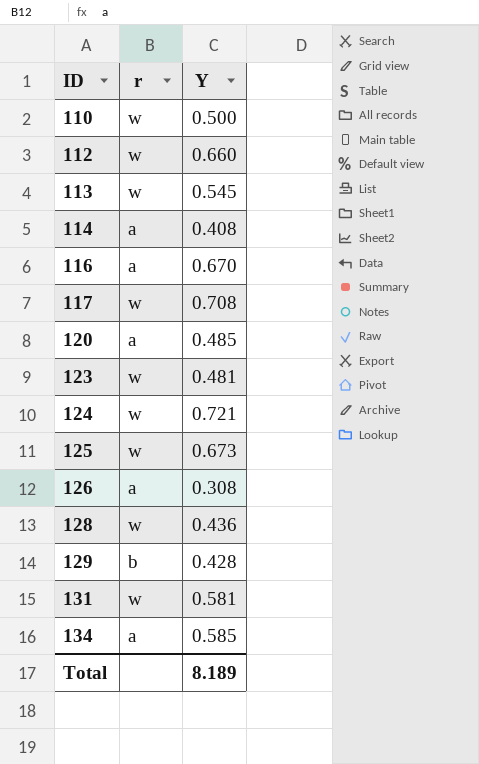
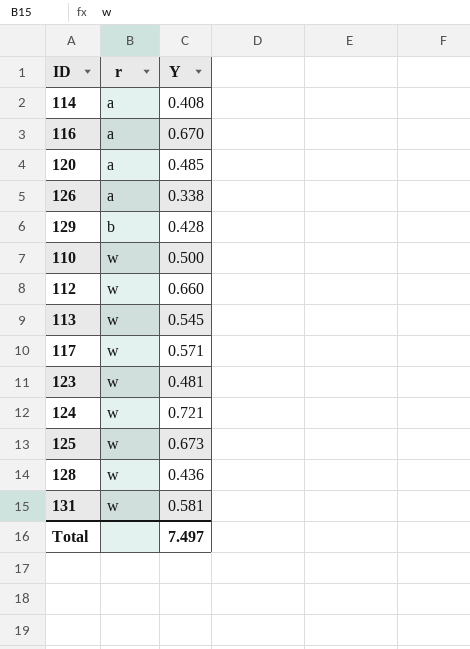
row order: ID ascending -> r ascending
row 134: a | 0.585 -> none
126 | Y: 0.308 -> 0.338
117 | Y: 0.708 -> 0.571
Total | Y: 8.189 -> 7.497

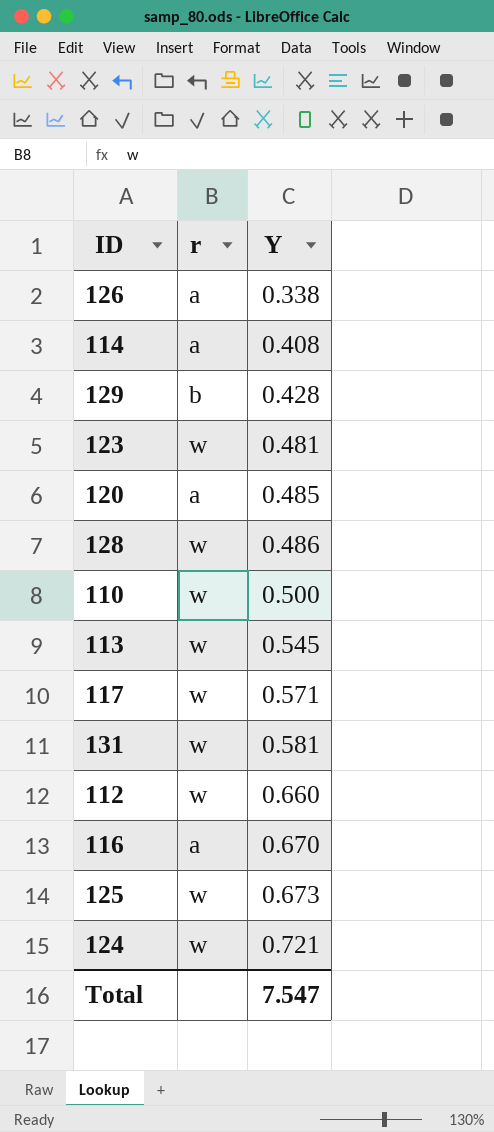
row order: r ascending -> Y ascending
128 | Y: 0.436 -> 0.486
Total | Y: 7.497 -> 7.547

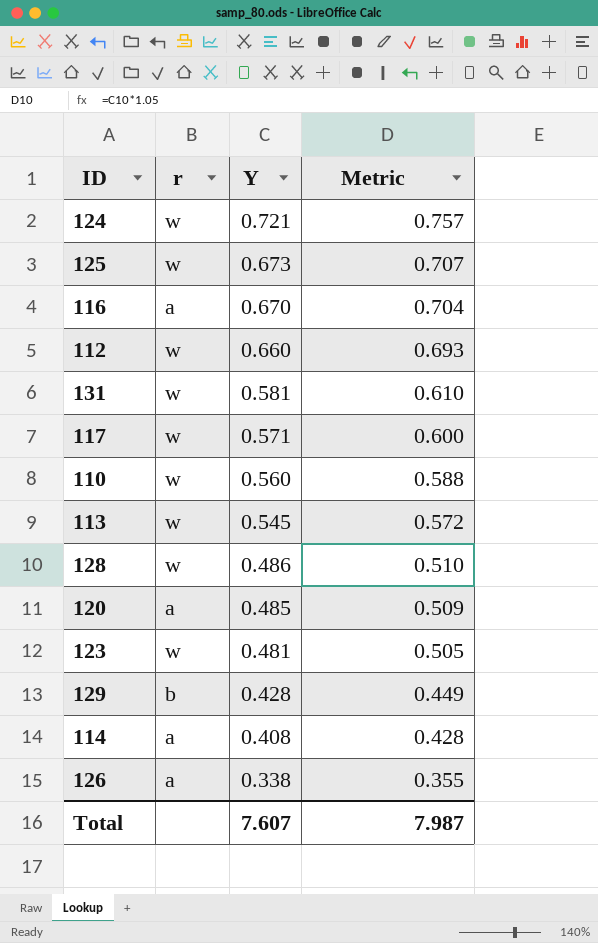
row order: Y ascending -> Y descending
column Metric | formula: none -> [Y] * 1.05
110 | Y: 0.500 -> 0.560
Total | Y: 7.547 -> 7.607

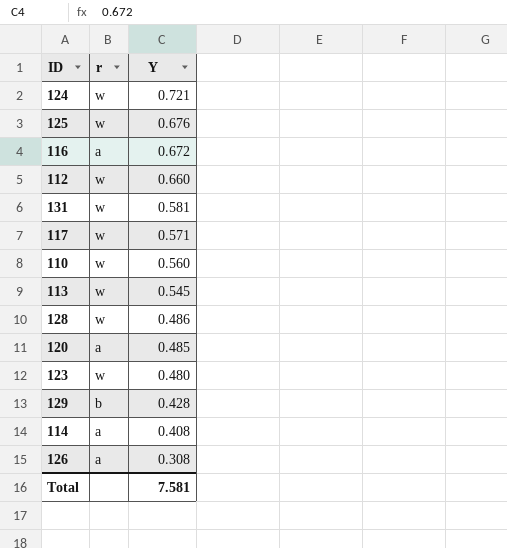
column Metric | formula: [Y] * 1.05 -> none
125 | Y: 0.673 -> 0.676
116 | Y: 0.670 -> 0.672
123 | Y: 0.481 -> 0.480
126 | Y: 0.338 -> 0.308
Total | Y: 7.607 -> 7.581

